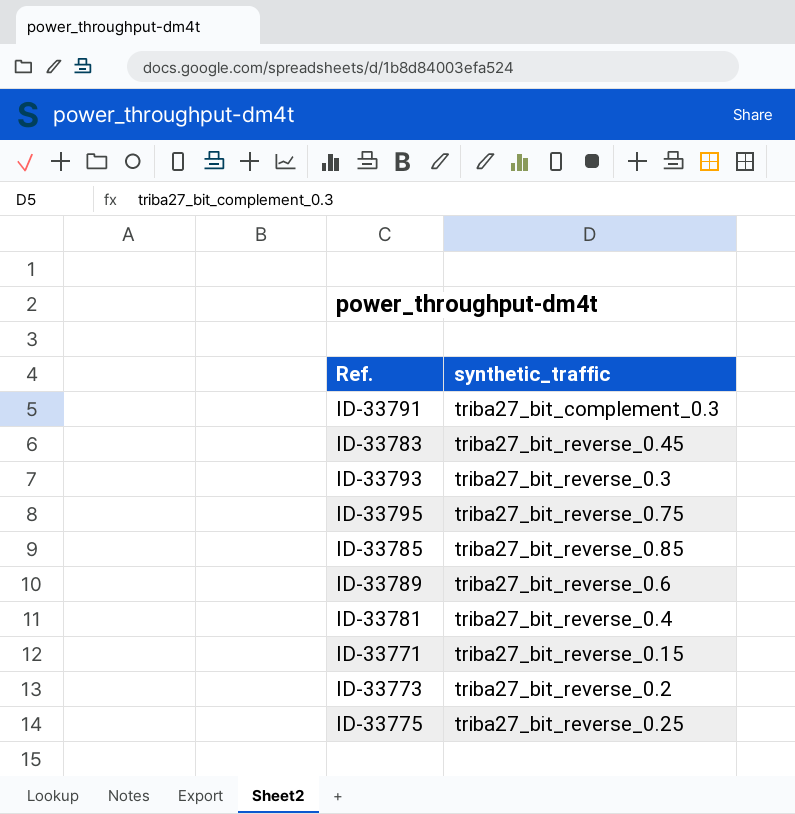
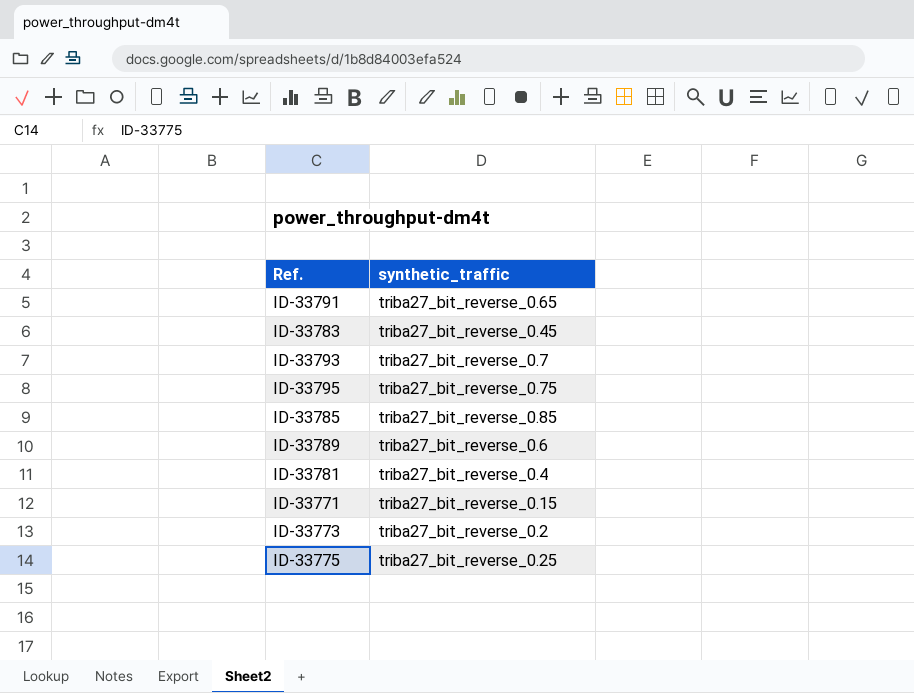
ID-33791 | synthetic_traffic: triba27_bit_complement_0.3 -> triba27_bit_reverse_0.65
ID-33793 | synthetic_traffic: triba27_bit_reverse_0.3 -> triba27_bit_reverse_0.7

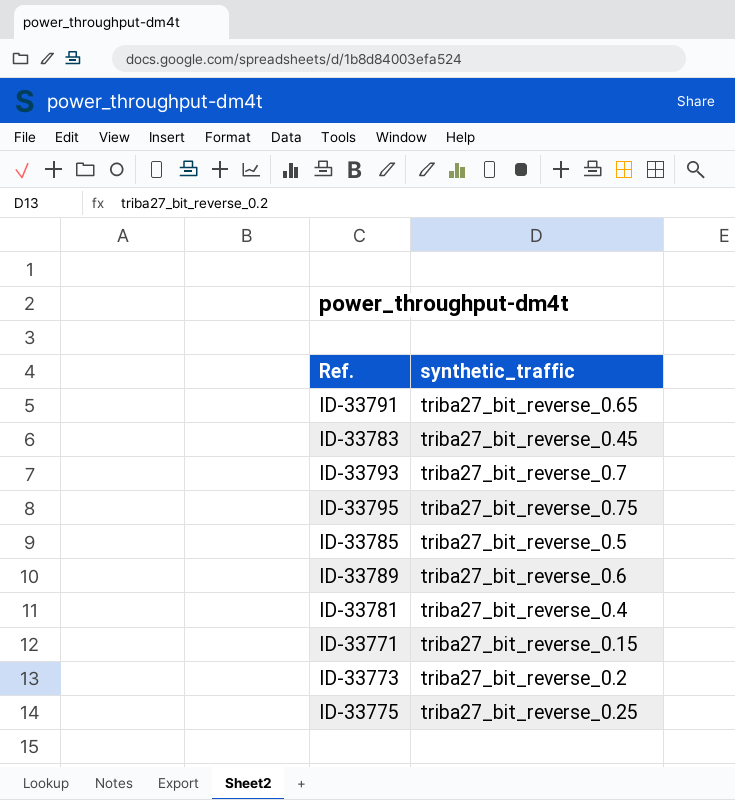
ID-33785 | synthetic_traffic: triba27_bit_reverse_0.85 -> triba27_bit_reverse_0.5

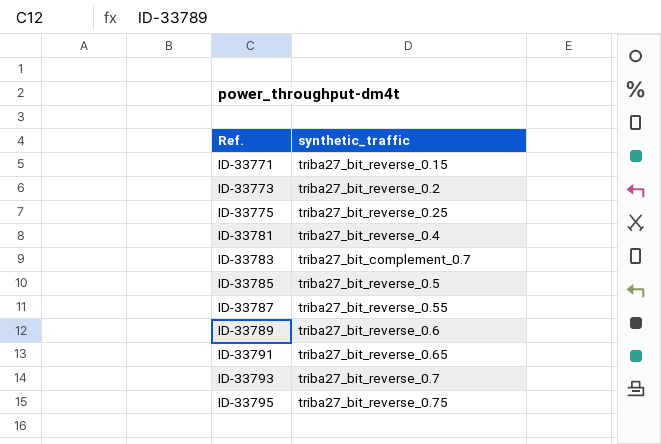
row order: none -> Ref. ascending
ID-33783 | synthetic_traffic: triba27_bit_reverse_0.45 -> triba27_bit_complement_0.7
row ID-33787: none -> triba27_bit_reverse_0.55

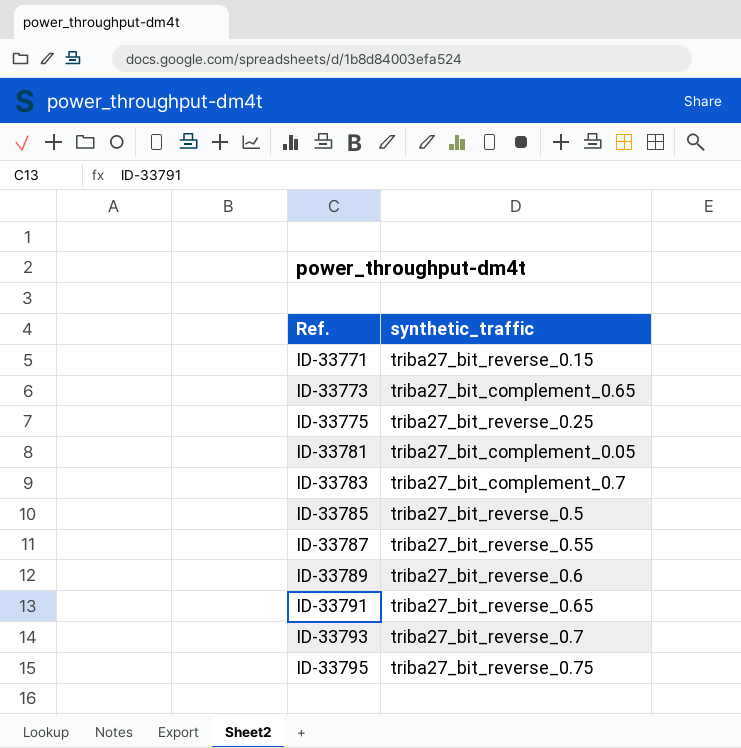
ID-33773 | synthetic_traffic: triba27_bit_reverse_0.2 -> triba27_bit_complement_0.65
ID-33781 | synthetic_traffic: triba27_bit_reverse_0.4 -> triba27_bit_complement_0.05

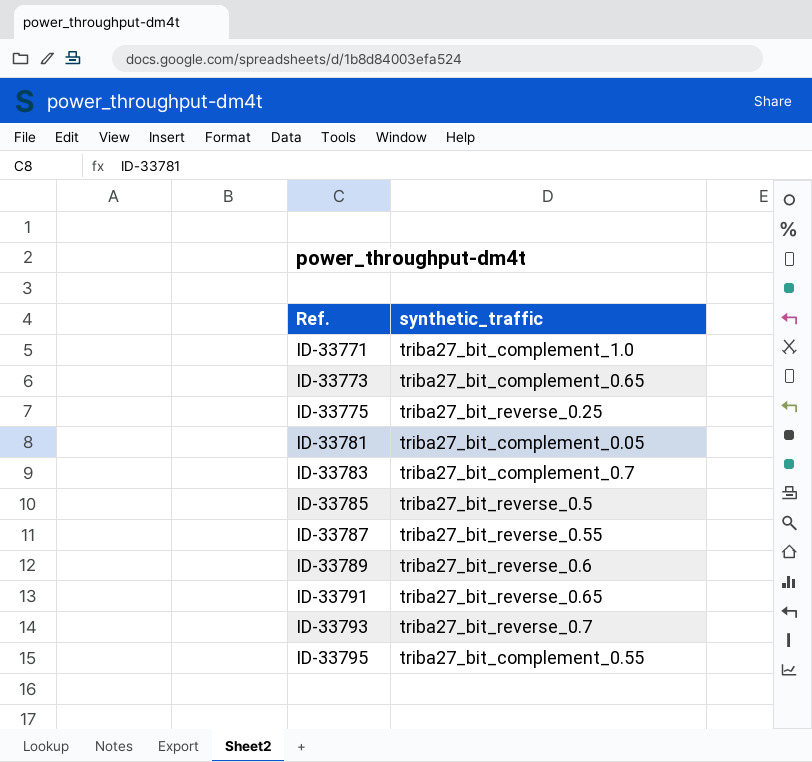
ID-33771 | synthetic_traffic: triba27_bit_reverse_0.15 -> triba27_bit_complement_1.0
ID-33795 | synthetic_traffic: triba27_bit_reverse_0.75 -> triba27_bit_complement_0.55

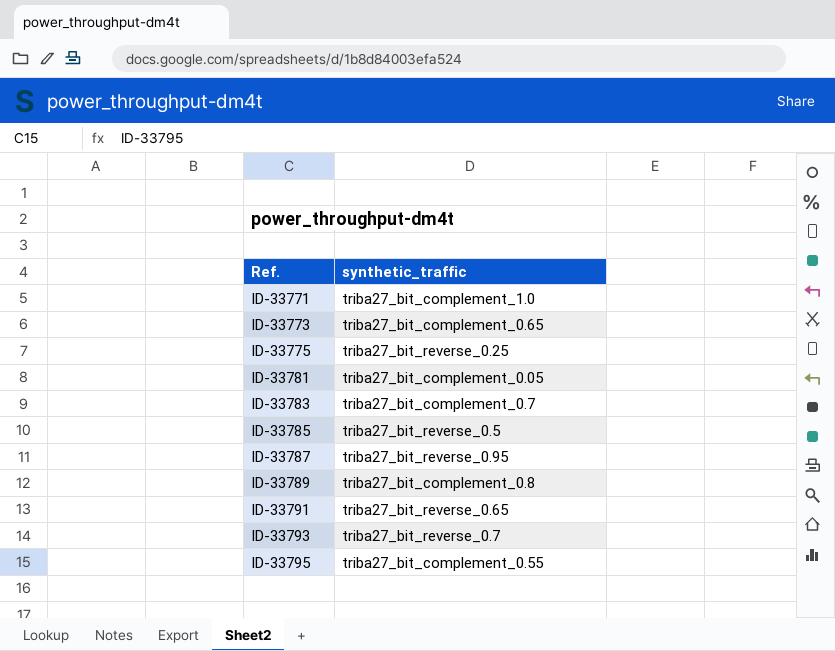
ID-33787 | synthetic_traffic: triba27_bit_reverse_0.55 -> triba27_bit_reverse_0.95
ID-33789 | synthetic_traffic: triba27_bit_reverse_0.6 -> triba27_bit_complement_0.8

